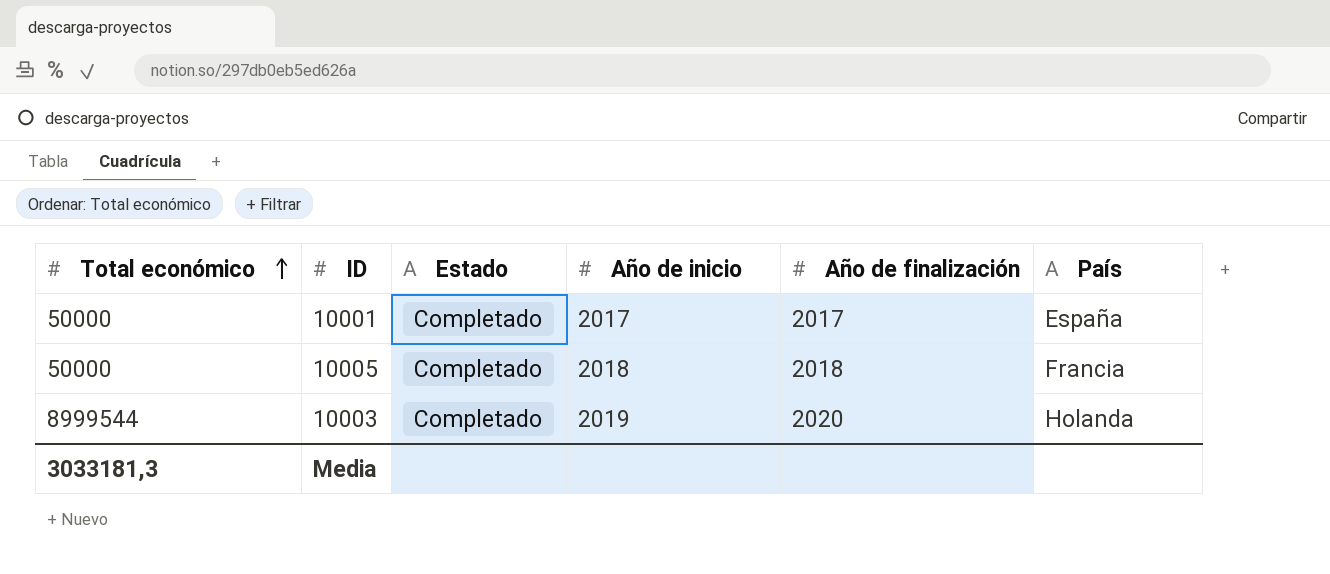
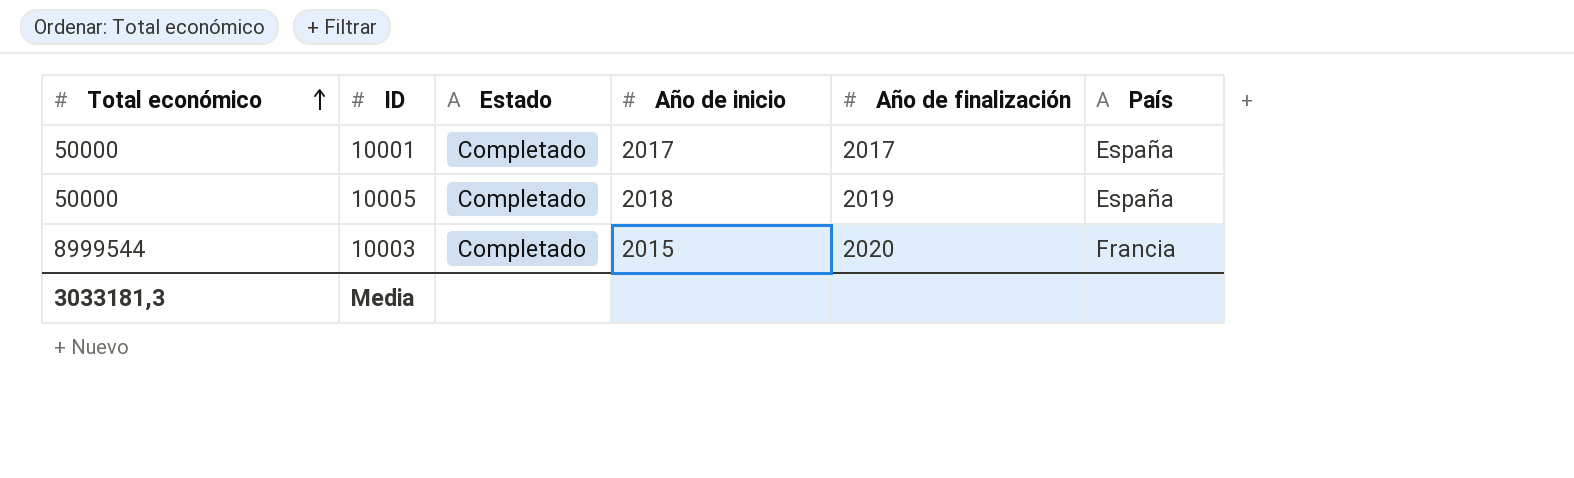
10005 | Año de finalización: 2018 -> 2019
10005 | País: Francia -> España
10003 | Año de inicio: 2019 -> 2015
10003 | País: Holanda -> Francia

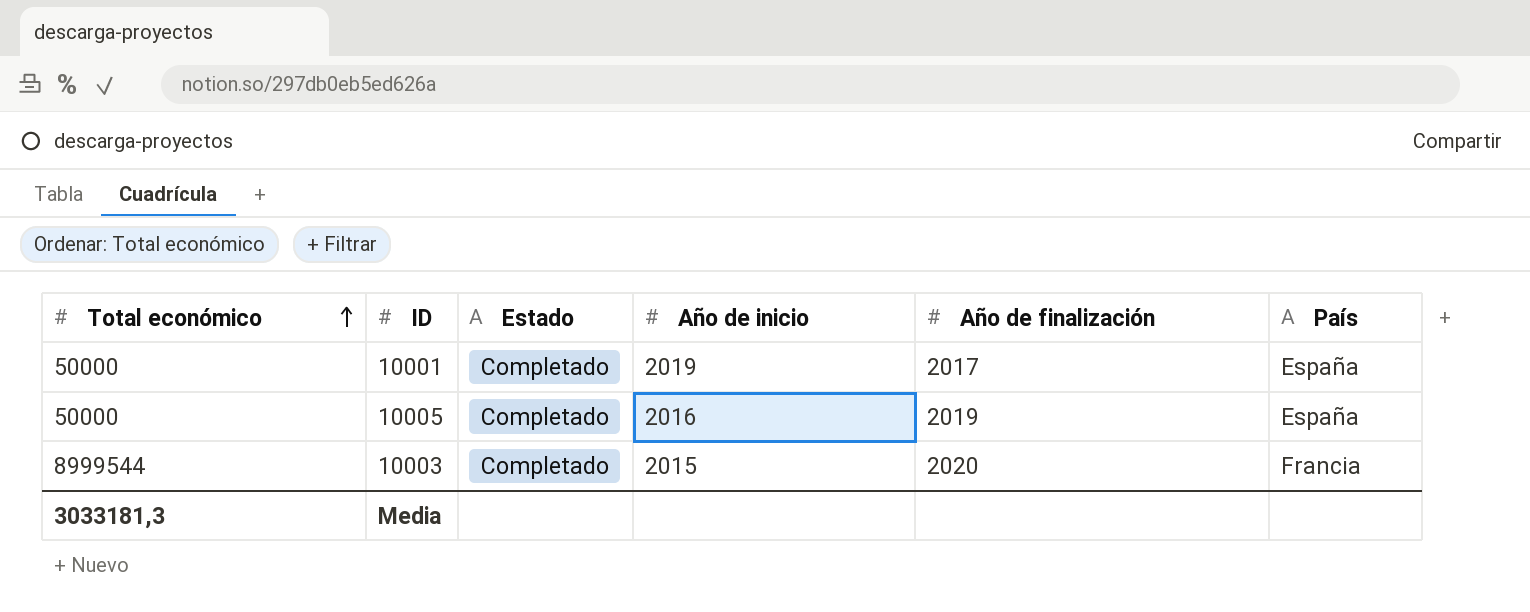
10001 | Año de inicio: 2017 -> 2019
10005 | Año de inicio: 2018 -> 2016

